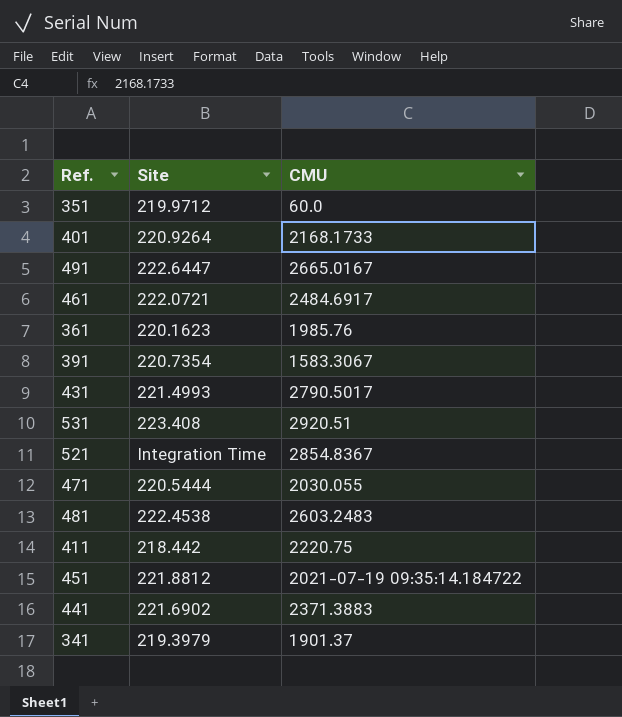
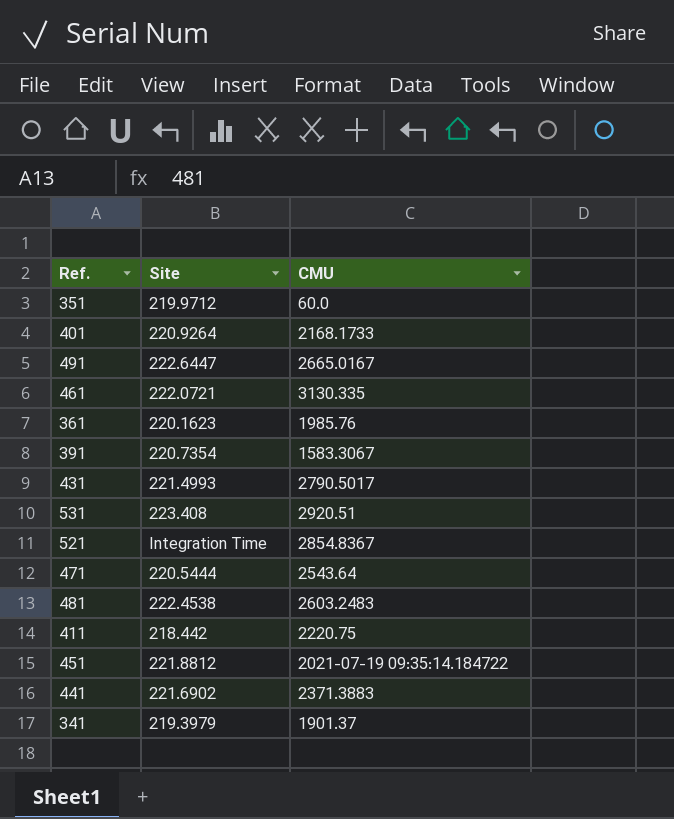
461 | CMU: 2484.6917 -> 3130.335
471 | CMU: 2030.055 -> 2543.64

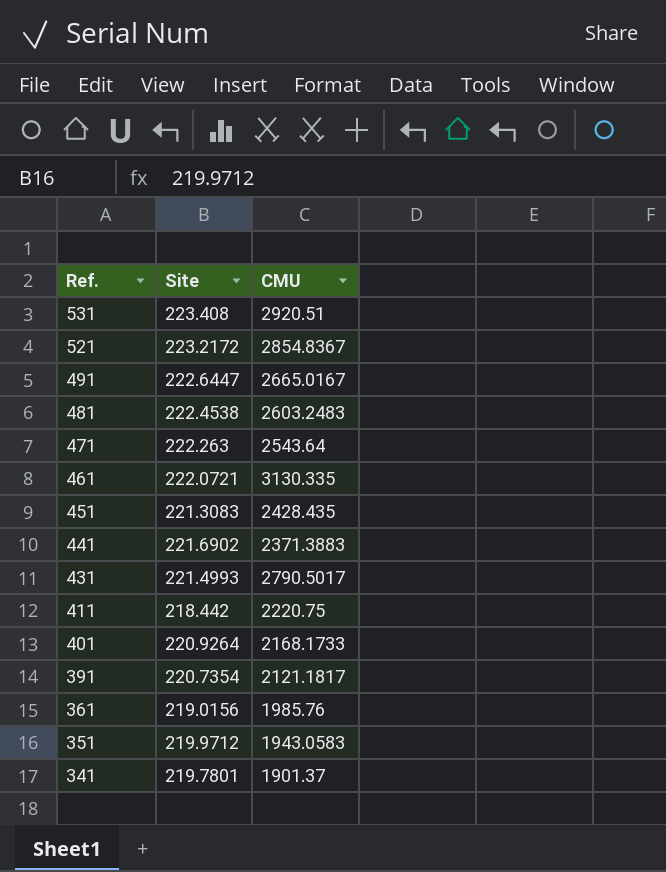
row order: none -> Ref. descending
521 | Site: Integration Time -> 223.2172
471 | Site: 220.5444 -> 222.263
451 | Site: 221.8812 -> 221.3083
451 | CMU: 2021-07-19 09:35:14.184722 -> 2428.435
391 | CMU: 1583.3067 -> 2121.1817
361 | Site: 220.1623 -> 219.0156
351 | CMU: 60.0 -> 1943.0583
341 | Site: 219.3979 -> 219.7801

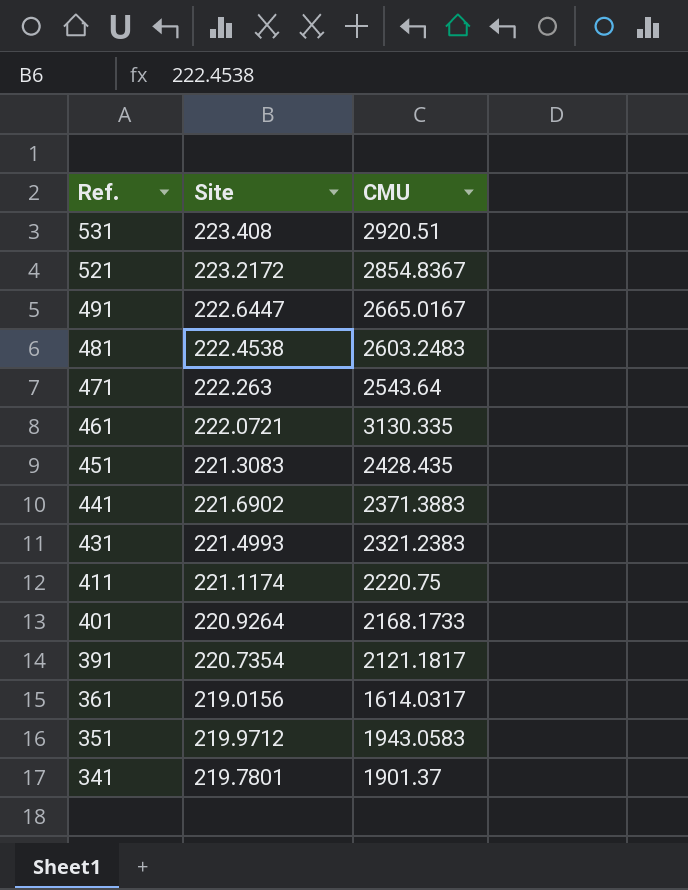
431 | CMU: 2790.5017 -> 2321.2383
411 | Site: 218.442 -> 221.1174
361 | CMU: 1985.76 -> 1614.0317

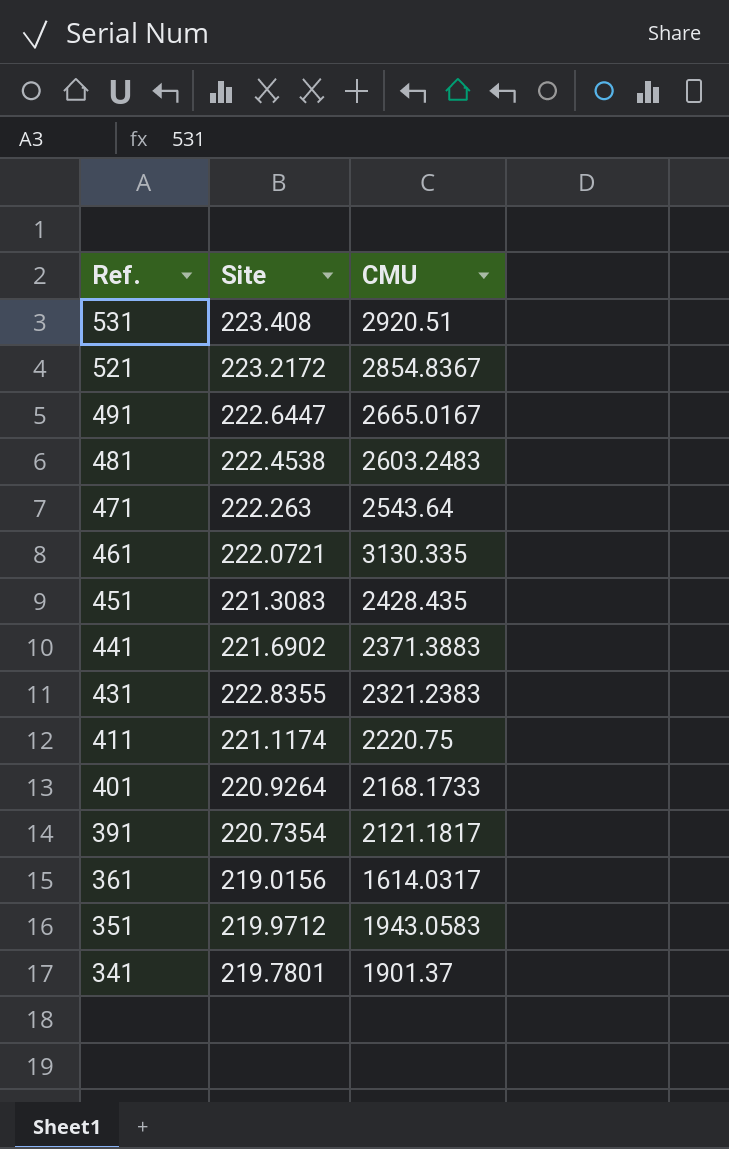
431 | Site: 221.4993 -> 222.8355

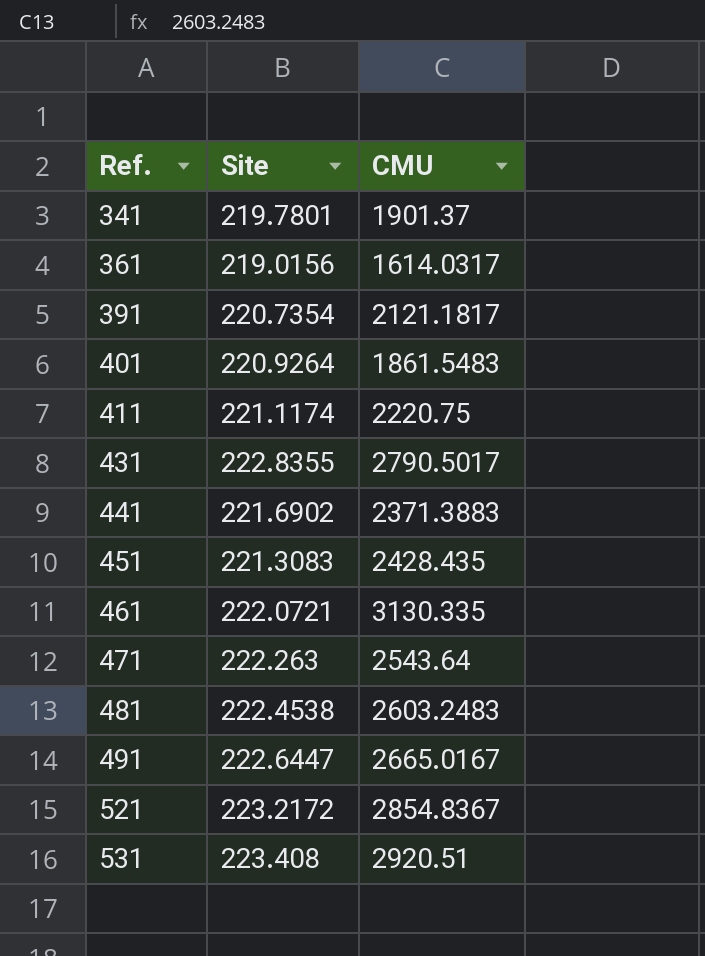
row order: Ref. descending -> Ref. ascending
row 351: 219.9712 | 1943.0583 -> none
401 | CMU: 2168.1733 -> 1861.5483
431 | CMU: 2321.2383 -> 2790.5017

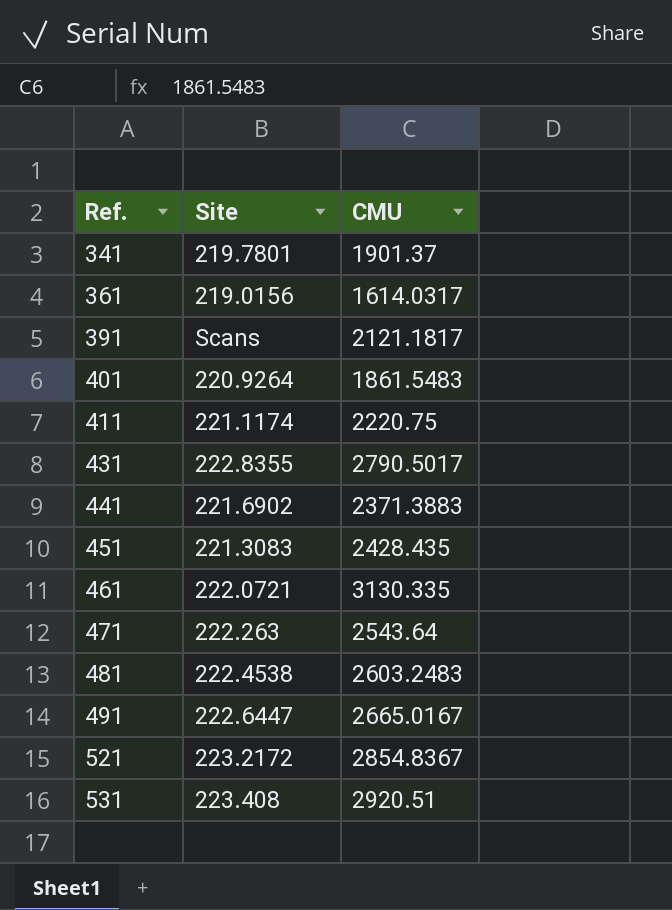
391 | Site: 220.7354 -> Scans

